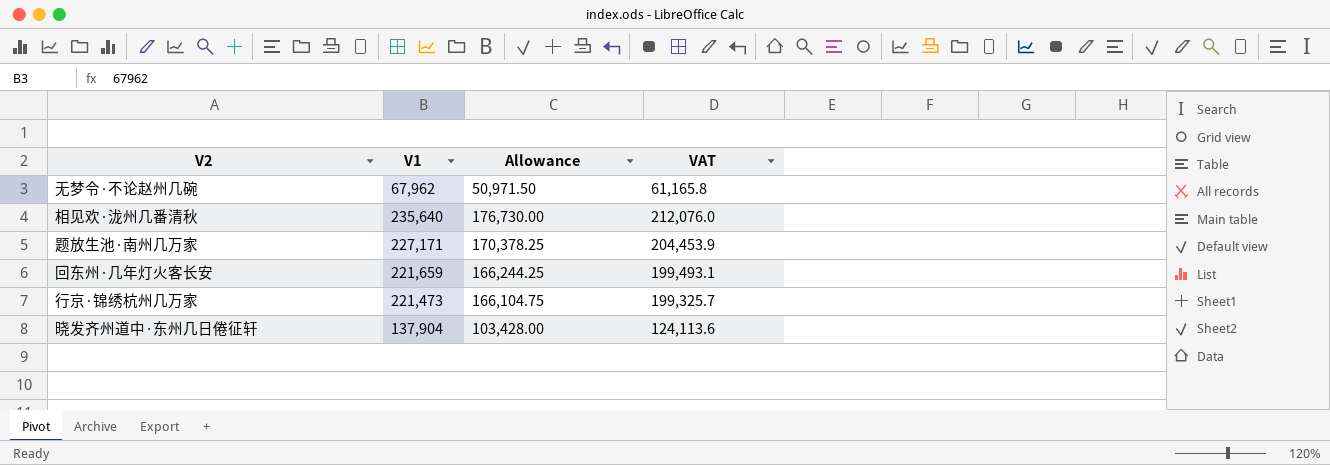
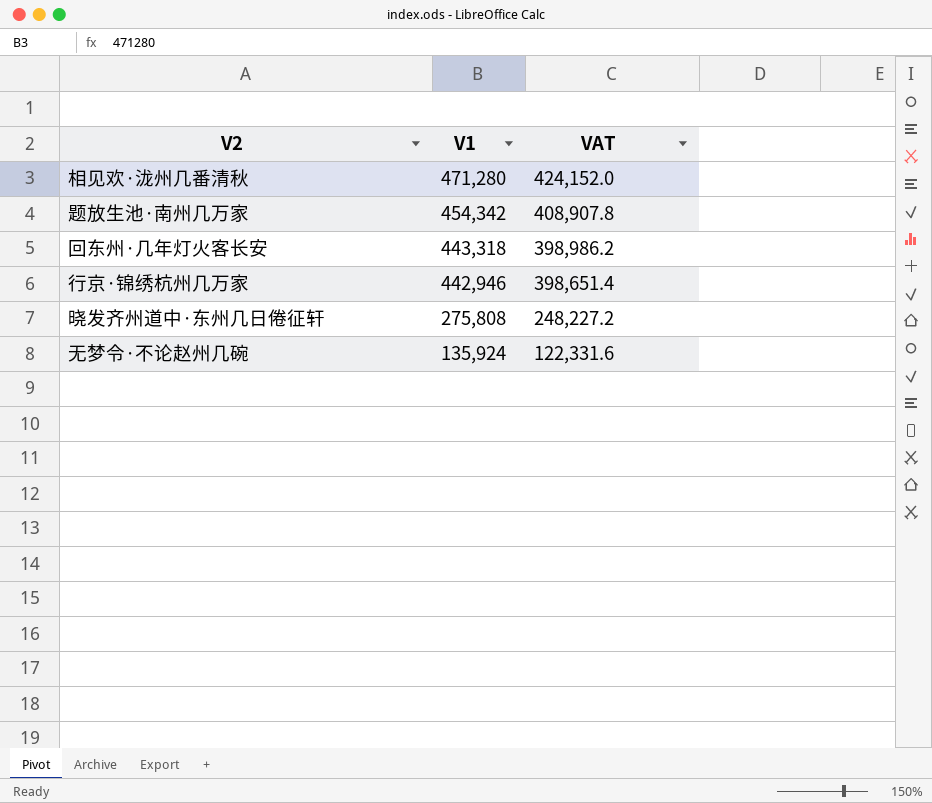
row order: none -> V1 descending
column Allowance | formula: [V1] * 0.75 -> none
相见欢·泷州几番清秋 | V1: 235,640 -> 471,280
相见欢·泷州几番清秋 | VAT: 212,076.0 -> 424,152.0
题放生池·南州几万家 | V1: 227,171 -> 454,342
题放生池·南州几万家 | VAT: 204,453.9 -> 408,907.8
回东州·几年灯火客长安 | V1: 221,659 -> 443,318
回东州·几年灯火客长安 | VAT: 199,493.1 -> 398,986.2
行京·锦绣杭州几万家 | V1: 221,473 -> 442,946
行京·锦绣杭州几万家 | VAT: 199,325.7 -> 398,651.4
晓发齐州道中·东州几日倦征轩 | V1: 137,904 -> 275,808
晓发齐州道中·东州几日倦征轩 | VAT: 124,113.6 -> 248,227.2
无梦令·不论赵州几碗 | V1: 67,962 -> 135,924
无梦令·不论赵州几碗 | VAT: 61,165.8 -> 122,331.6

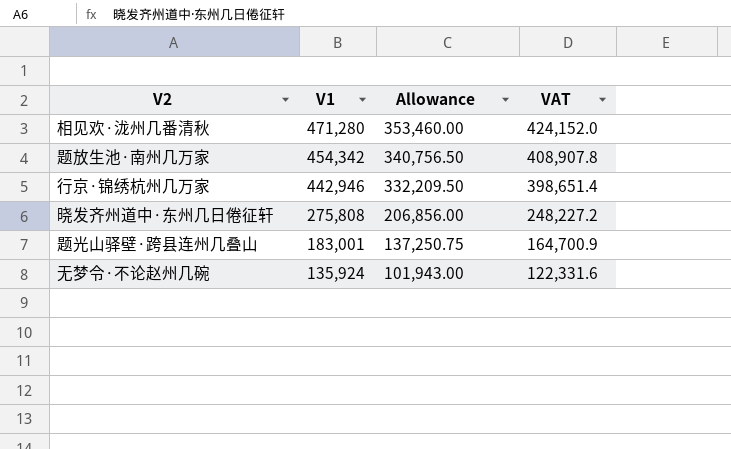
column Allowance | formula: none -> [V1] * 0.75
row 回东州·几年灯火客长安: 443,318 | 398,986.2 -> none
row 题光山驿壁·跨县连州几叠山: none -> 183,001 | 137,250.75 | 164,700.9

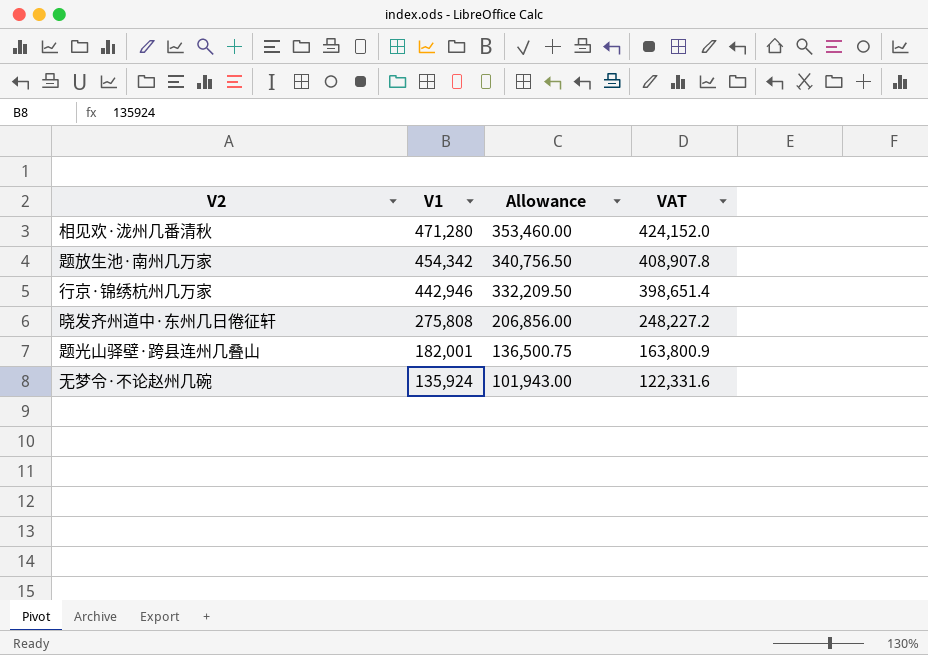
题光山驿壁·跨县连州几叠山 | V1: 183,001 -> 182,001
题光山驿壁·跨县连州几叠山 | Allowance: 137,250.75 -> 136,500.75
题光山驿壁·跨县连州几叠山 | VAT: 164,700.9 -> 163,800.9

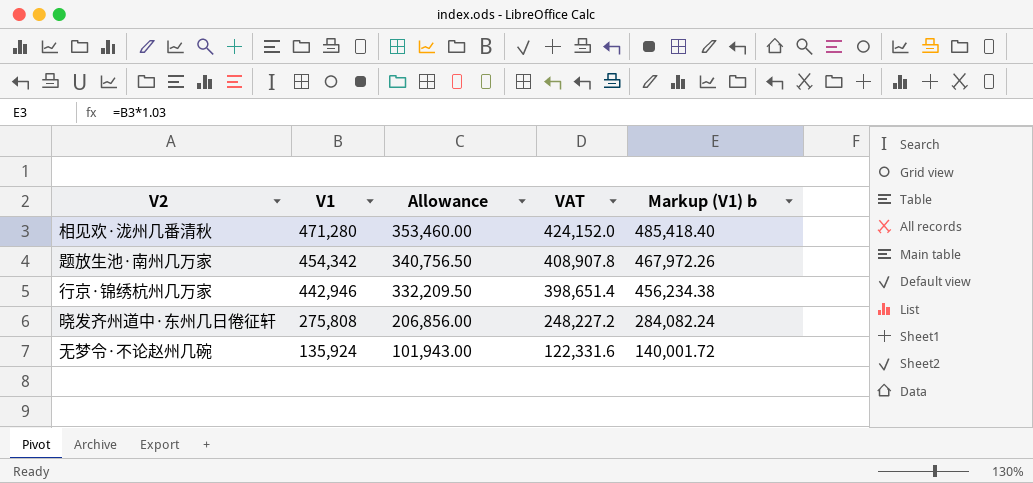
column Markup (V1) b | formula: none -> [V1] * 1.03
row 题光山驿壁·跨县连州几叠山: 182,001 | 136,500.75 | 163,800.9 -> none

